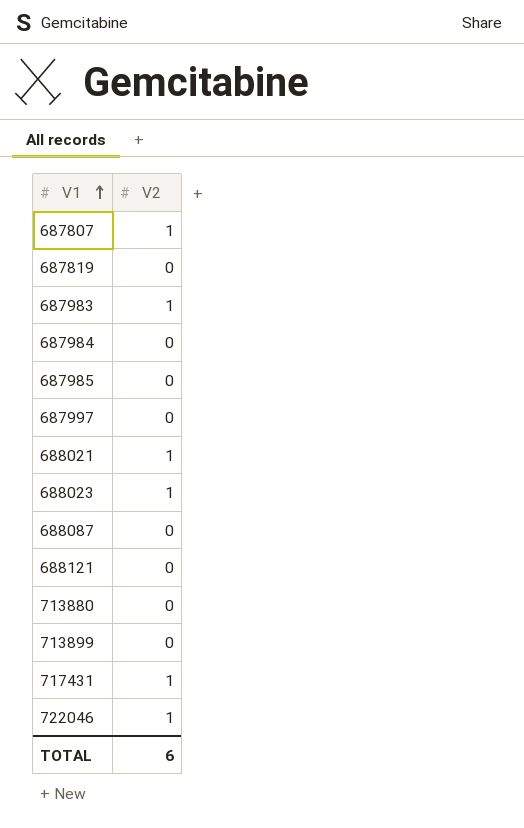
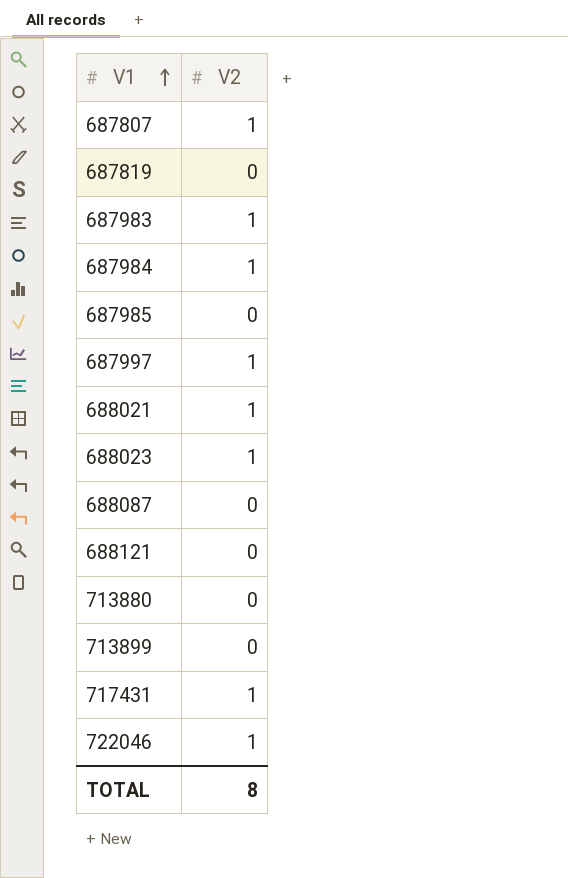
687984 | V2: 0 -> 1
687997 | V2: 0 -> 1
TOTAL | V2: 6 -> 8

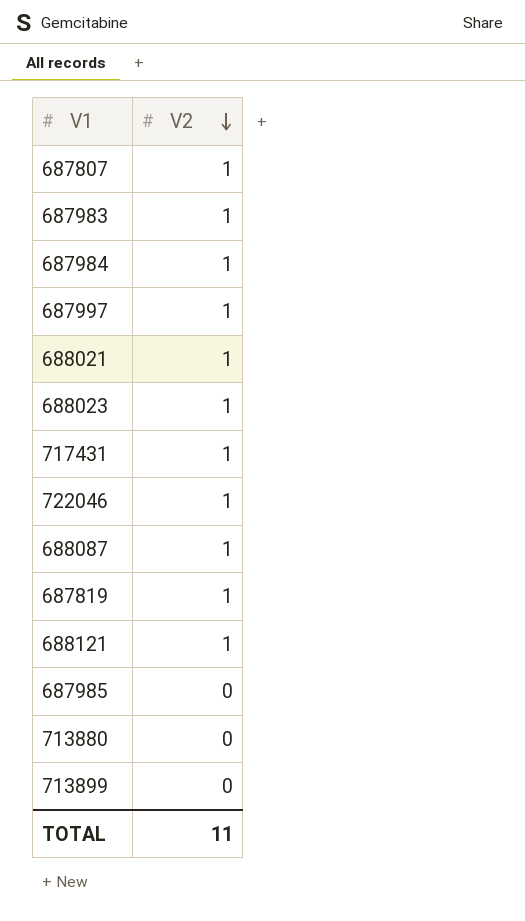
row order: V1 ascending -> V2 descending
688087 | V2: 0 -> 1
687819 | V2: 0 -> 1
688121 | V2: 0 -> 1
TOTAL | V2: 8 -> 11

